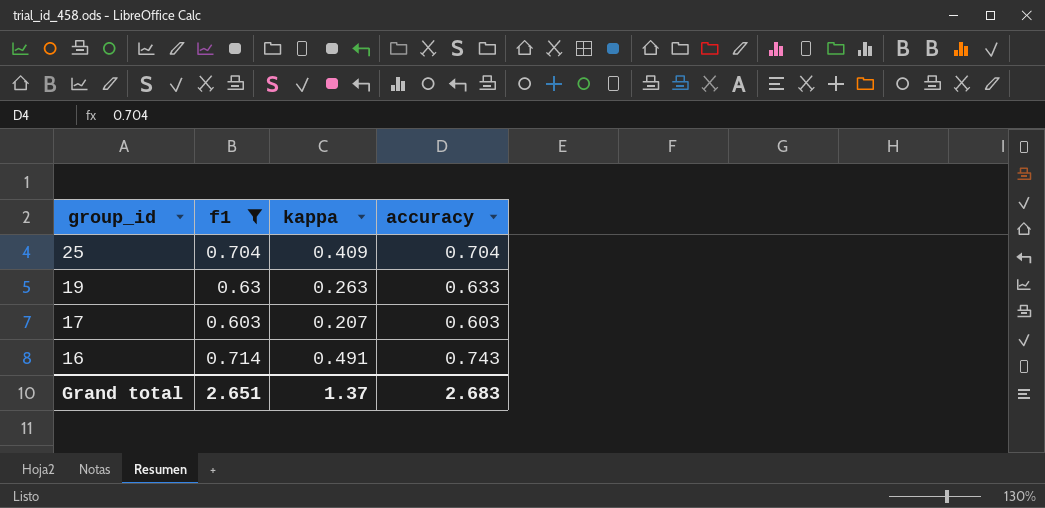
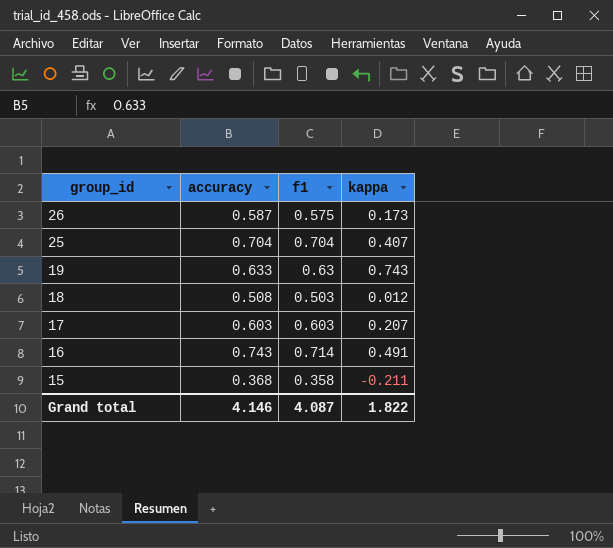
filter: f1 >= 0.603 -> none
column accuracy | position: 4 -> 2
25 | kappa: 0.409 -> 0.407
19 | kappa: 0.263 -> 0.743
Grand total | accuracy: 2.683 -> 4.146
Grand total | f1: 2.651 -> 4.087
Grand total | kappa: 1.37 -> 1.822

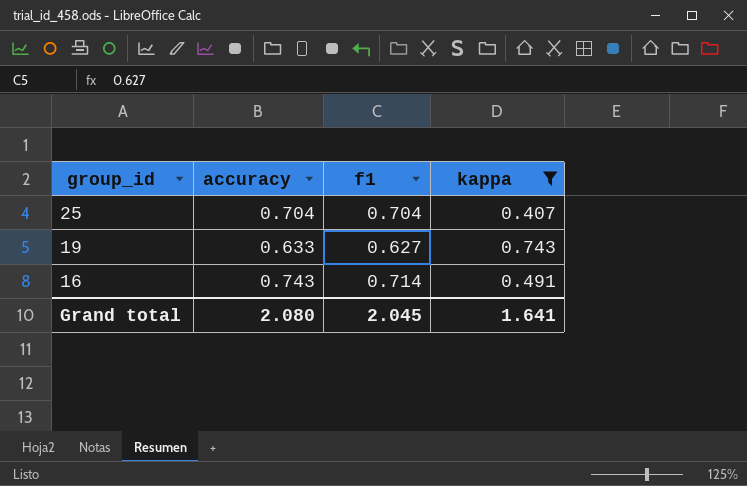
filter: none -> kappa >= 0.407
19 | f1: 0.63 -> 0.627
Grand total | accuracy: 4.146 -> 2.080
Grand total | f1: 4.087 -> 2.045
Grand total | kappa: 1.822 -> 1.641

